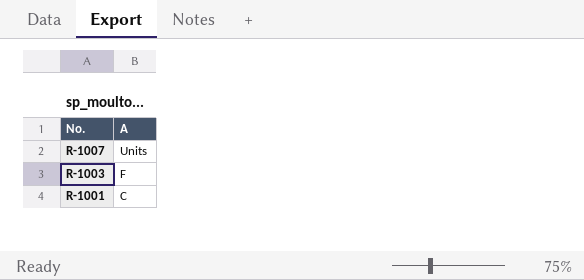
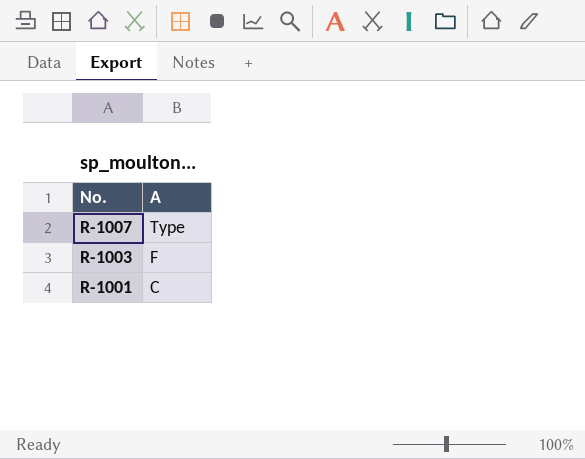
R-1007 | A: Units -> Type

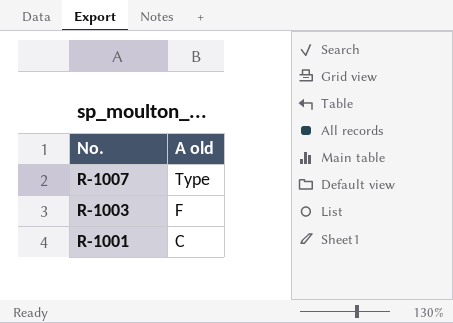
column name: A -> A old

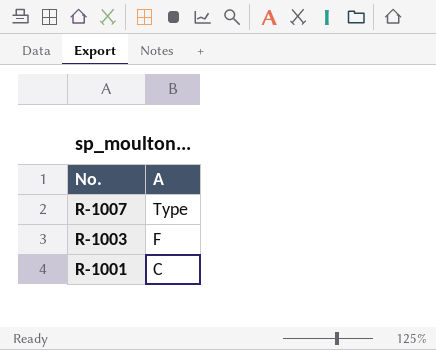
column name: A old -> A

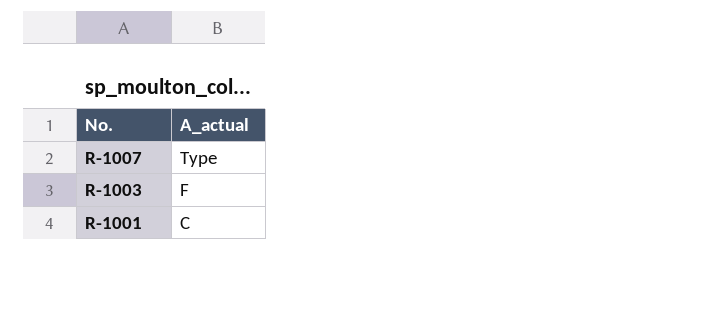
column name: A -> A_actual

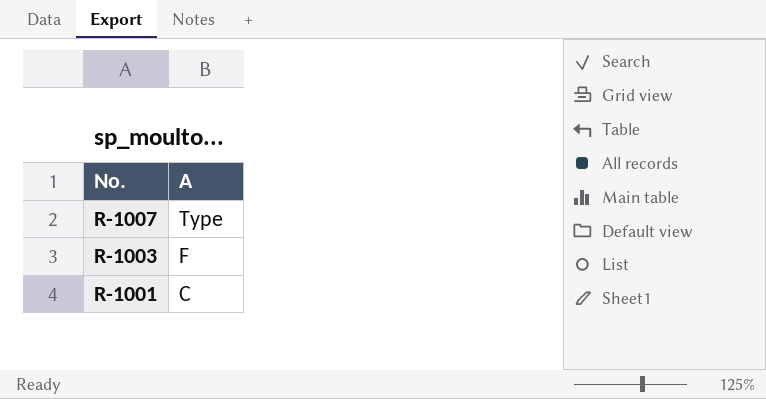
column name: A_actual -> A

